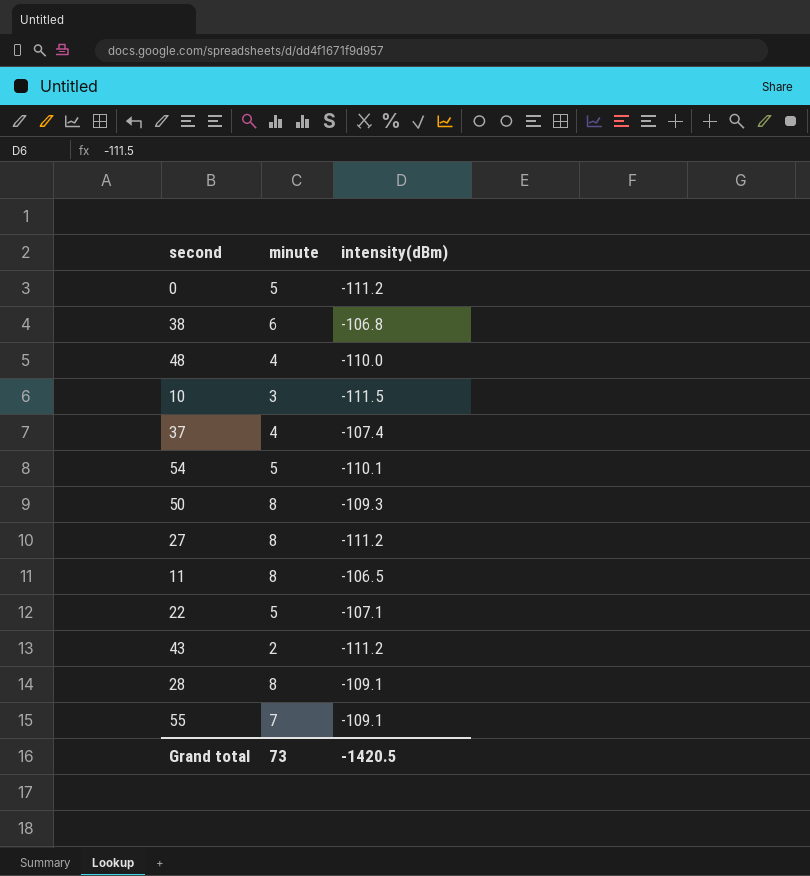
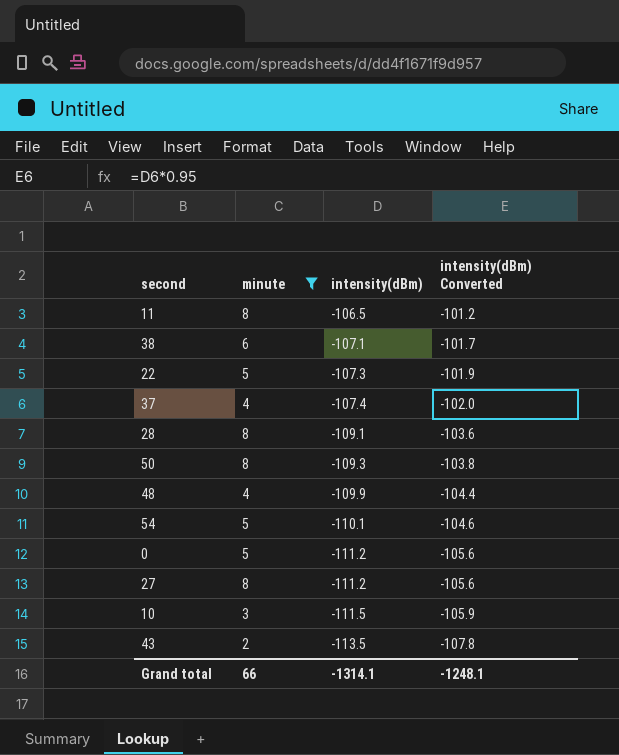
filter: none -> minute != 7
row order: none -> intensity(dBm) descending
column intensity(dBm) Converted | formula: none -> [intensity(dBm)] * 0.95
38 | intensity(dBm): -106.8 -> -107.1
22 | intensity(dBm): -107.1 -> -107.3
48 | intensity(dBm): -110.0 -> -109.9
43 | intensity(dBm): -111.2 -> -113.5
Grand total | minute: 73 -> 66
Grand total | intensity(dBm): -1420.5 -> -1314.1

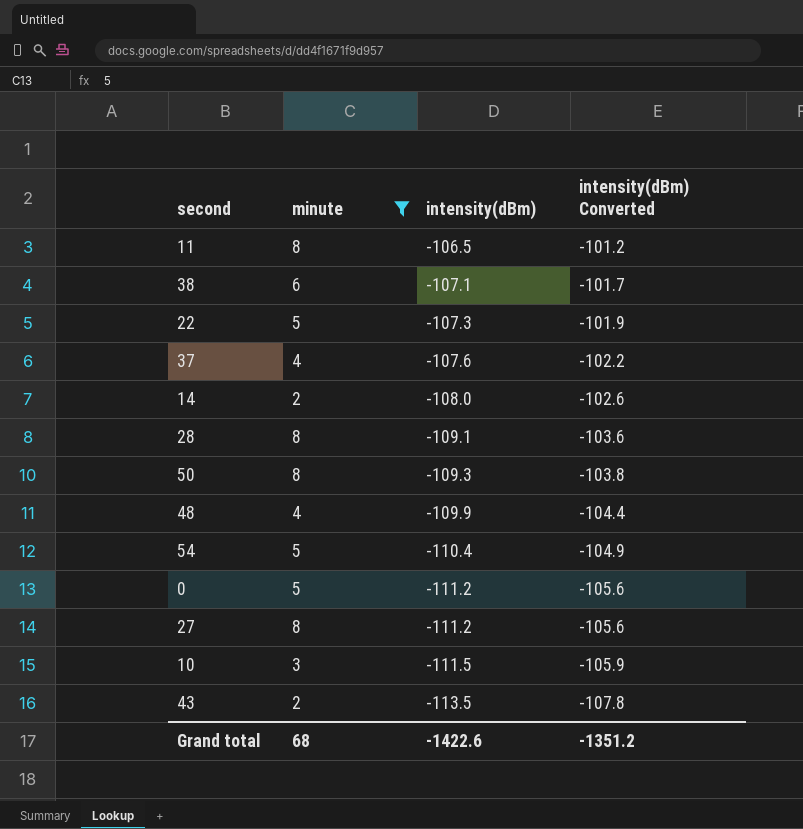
37 | intensity(dBm): -107.4 -> -107.6
37 | intensity(dBm) Converted: -102.0 -> -102.2
row 14: none -> 2 | -108.0 | -102.6
54 | intensity(dBm): -110.1 -> -110.4
54 | intensity(dBm) Converted: -104.6 -> -104.9
Grand total | minute: 66 -> 68
Grand total | intensity(dBm): -1314.1 -> -1422.6
Grand total | intensity(dBm) Converted: -1248.1 -> -1351.2

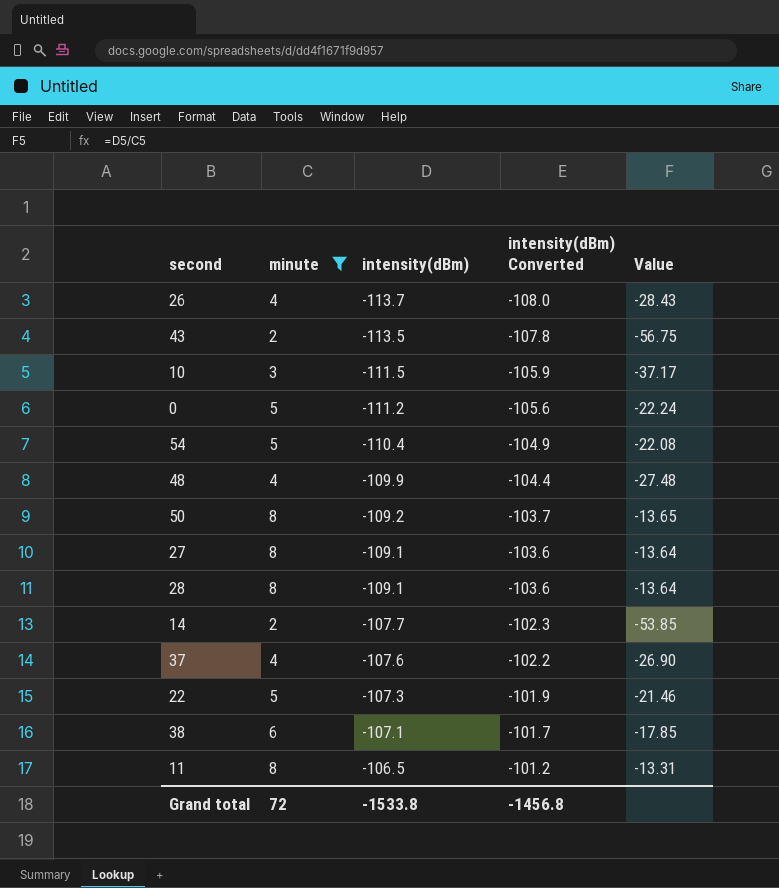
row order: intensity(dBm) descending -> intensity(dBm) ascending
column Value | formula: none -> [intensity(dBm)] / [minute]
row 26: none -> 4 | -113.7 | -108.0 | -28.43
50 | intensity(dBm): -109.3 -> -109.2
50 | intensity(dBm) Converted: -103.8 -> -103.7
27 | intensity(dBm): -111.2 -> -109.1
27 | intensity(dBm) Converted: -105.6 -> -103.6
14 | intensity(dBm): -108.0 -> -107.7
14 | intensity(dBm) Converted: -102.6 -> -102.3
Grand total | minute: 68 -> 72
Grand total | intensity(dBm): -1422.6 -> -1533.8
Grand total | intensity(dBm) Converted: -1351.2 -> -1456.8

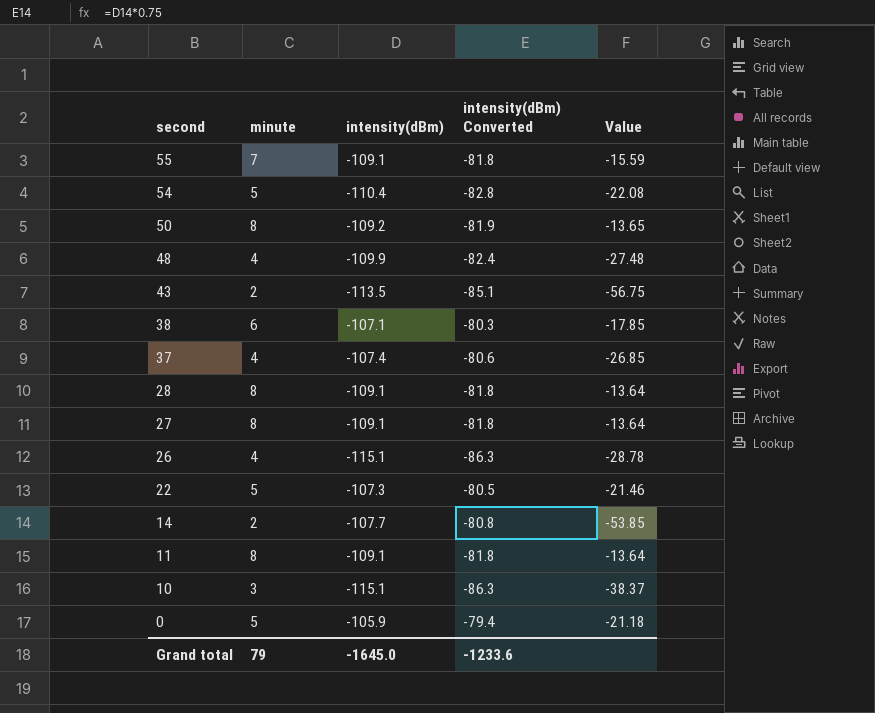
filter: minute != 7 -> none
row order: intensity(dBm) ascending -> second descending
column intensity(dBm) Converted | formula: [intensity(dBm)] * 0.95 -> [intensity(dBm)] * 0.75
37 | intensity(dBm): -107.6 -> -107.4
37 | Value: -26.90 -> -26.85
26 | intensity(dBm): -113.7 -> -115.1
26 | Value: -28.43 -> -28.78
11 | intensity(dBm): -106.5 -> -109.1
11 | Value: -13.31 -> -13.64
10 | intensity(dBm): -111.5 -> -115.1
10 | Value: -37.17 -> -38.37
0 | intensity(dBm): -111.2 -> -105.9
0 | Value: -22.24 -> -21.18
Grand total | minute: 72 -> 79
Grand total | intensity(dBm): -1533.8 -> -1645.0
Grand total | intensity(dBm) Converted: -1456.8 -> -1233.6

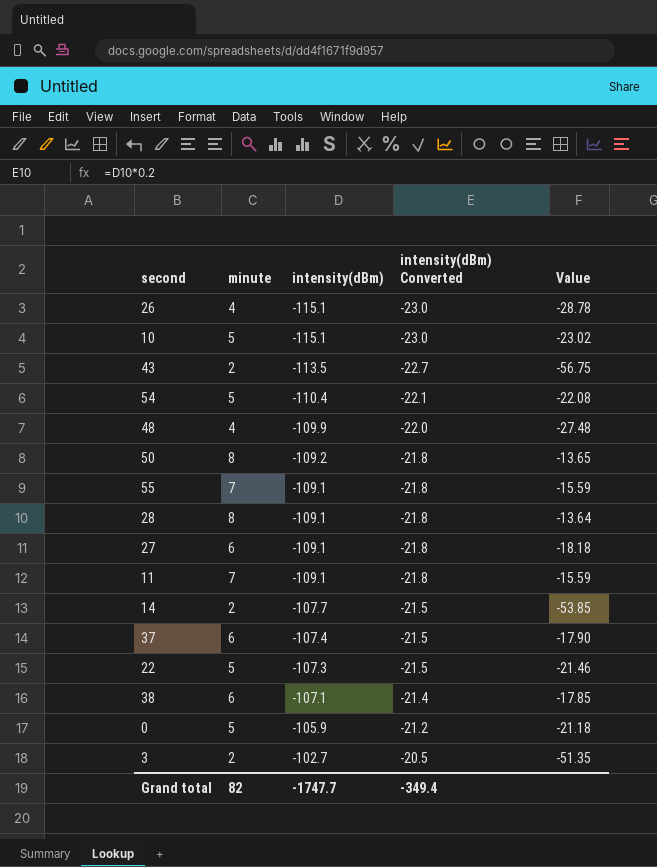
row order: second descending -> intensity(dBm) ascending
column intensity(dBm) Converted | formula: [intensity(dBm)] * 0.75 -> [intensity(dBm)] * 0.2
10 | minute: 3 -> 5
10 | Value: -38.37 -> -23.02
27 | minute: 8 -> 6
27 | Value: -13.64 -> -18.18
11 | minute: 8 -> 7
11 | Value: -13.64 -> -15.59
37 | minute: 4 -> 6
37 | Value: -26.85 -> -17.90
row 3: none -> 2 | -102.7 | -20.5 | -51.35
Grand total | minute: 79 -> 82
Grand total | intensity(dBm): -1645.0 -> -1747.7
Grand total | intensity(dBm) Converted: -1233.6 -> -349.4

